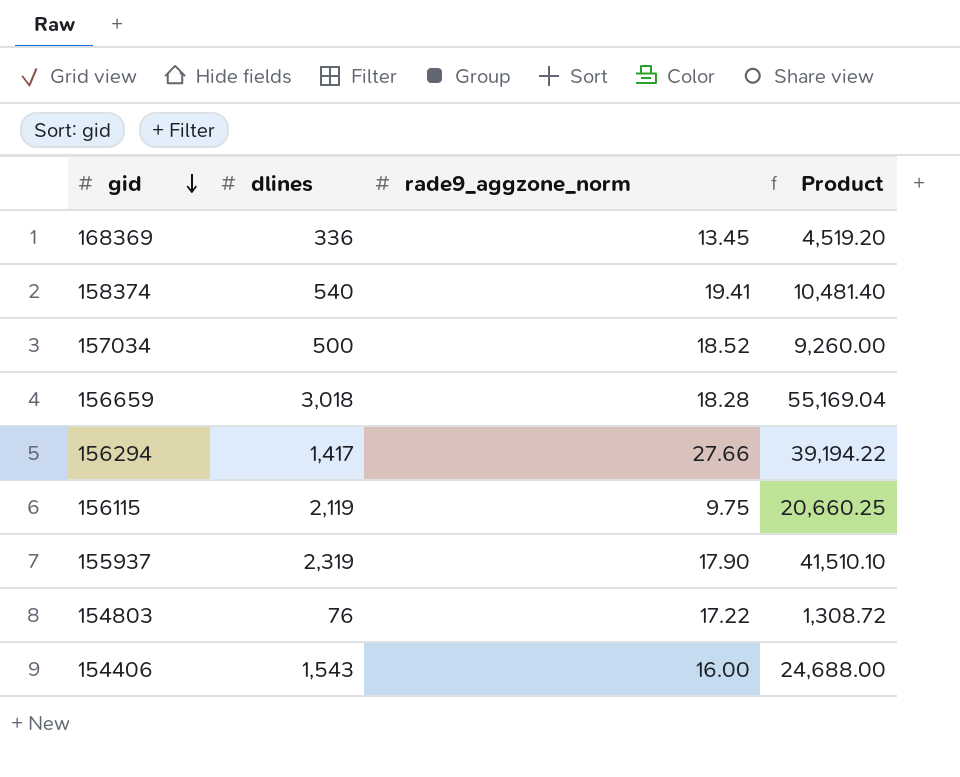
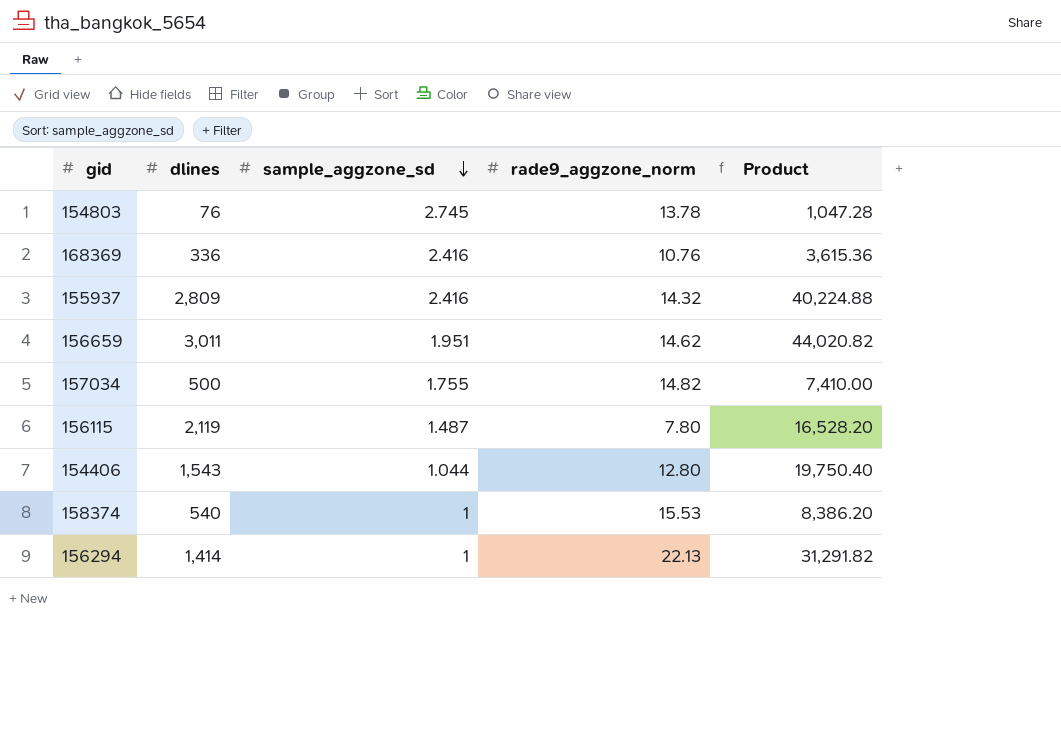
row order: gid descending -> sample_aggzone_sd descending
column sample_aggzone_sd | position: none -> 3
154803 | rade9_aggzone_norm: 17.22 -> 13.78
154803 | Product: 1,308.72 -> 1,047.28
168369 | rade9_aggzone_norm: 13.45 -> 10.76
168369 | Product: 4,519.20 -> 3,615.36
155937 | dlines: 2,319 -> 2,809
155937 | rade9_aggzone_norm: 17.90 -> 14.32
155937 | Product: 41,510.10 -> 40,224.88
156659 | dlines: 3,018 -> 3,011
156659 | rade9_aggzone_norm: 18.28 -> 14.62
156659 | Product: 55,169.04 -> 44,020.82
157034 | rade9_aggzone_norm: 18.52 -> 14.82
157034 | Product: 9,260.00 -> 7,410.00
156115 | rade9_aggzone_norm: 9.75 -> 7.80
156115 | Product: 20,660.25 -> 16,528.20
154406 | rade9_aggzone_norm: 16.00 -> 12.80
154406 | Product: 24,688.00 -> 19,750.40
158374 | rade9_aggzone_norm: 19.41 -> 15.53
158374 | Product: 10,481.40 -> 8,386.20
156294 | dlines: 1,417 -> 1,414
156294 | rade9_aggzone_norm: 27.66 -> 22.13
156294 | Product: 39,194.22 -> 31,291.82

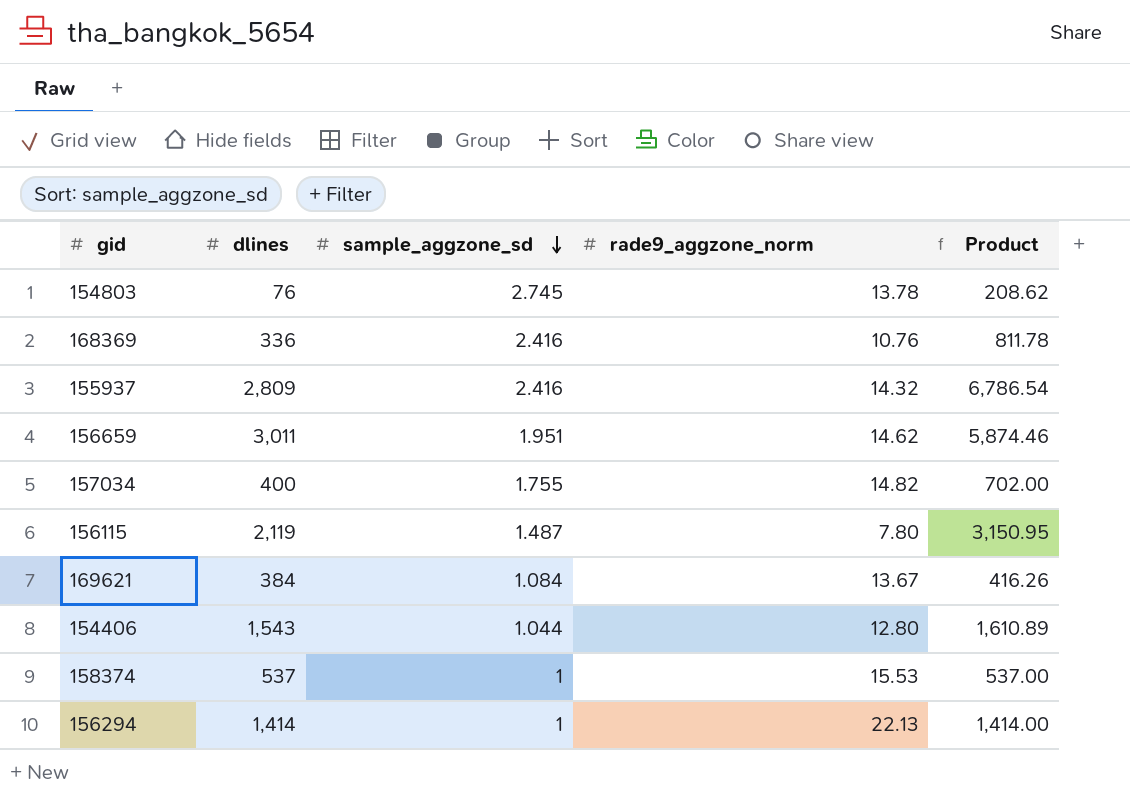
column Product | formula: [dlines] * [rade9_aggzone_norm] -> [dlines] * [sample_aggzone_sd]
157034 | dlines: 500 -> 400
row 169621: none -> 384 | 1.084 | 13.67 | 416.26
158374 | dlines: 540 -> 537

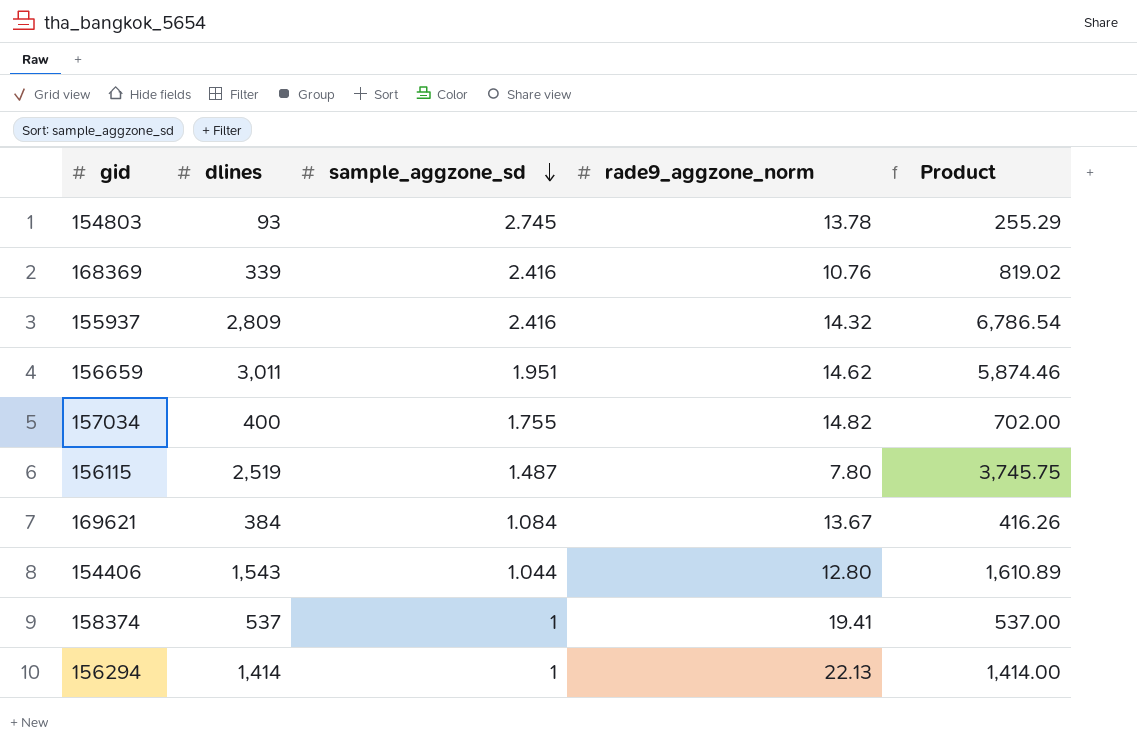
154803 | dlines: 76 -> 93
154803 | Product: 208.62 -> 255.29
168369 | dlines: 336 -> 339
168369 | Product: 811.78 -> 819.02
156115 | dlines: 2,119 -> 2,519
156115 | Product: 3,150.95 -> 3,745.75
158374 | rade9_aggzone_norm: 15.53 -> 19.41

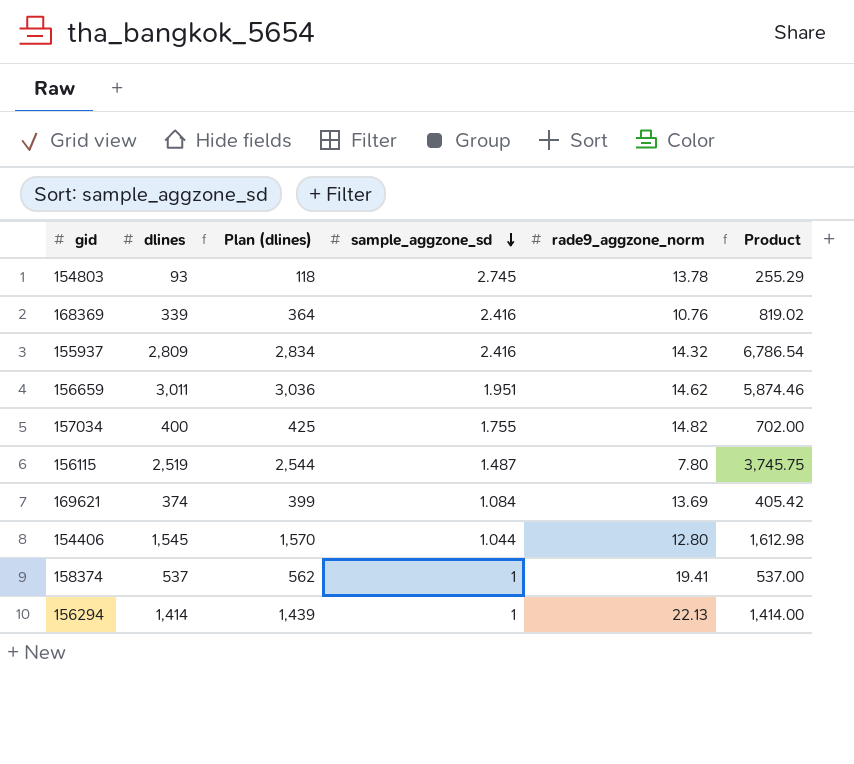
column Plan (dlines) | formula: none -> [dlines] + 25
169621 | dlines: 384 -> 374
169621 | rade9_aggzone_norm: 13.67 -> 13.69
169621 | Product: 416.26 -> 405.42
154406 | dlines: 1,543 -> 1,545
154406 | Product: 1,610.89 -> 1,612.98

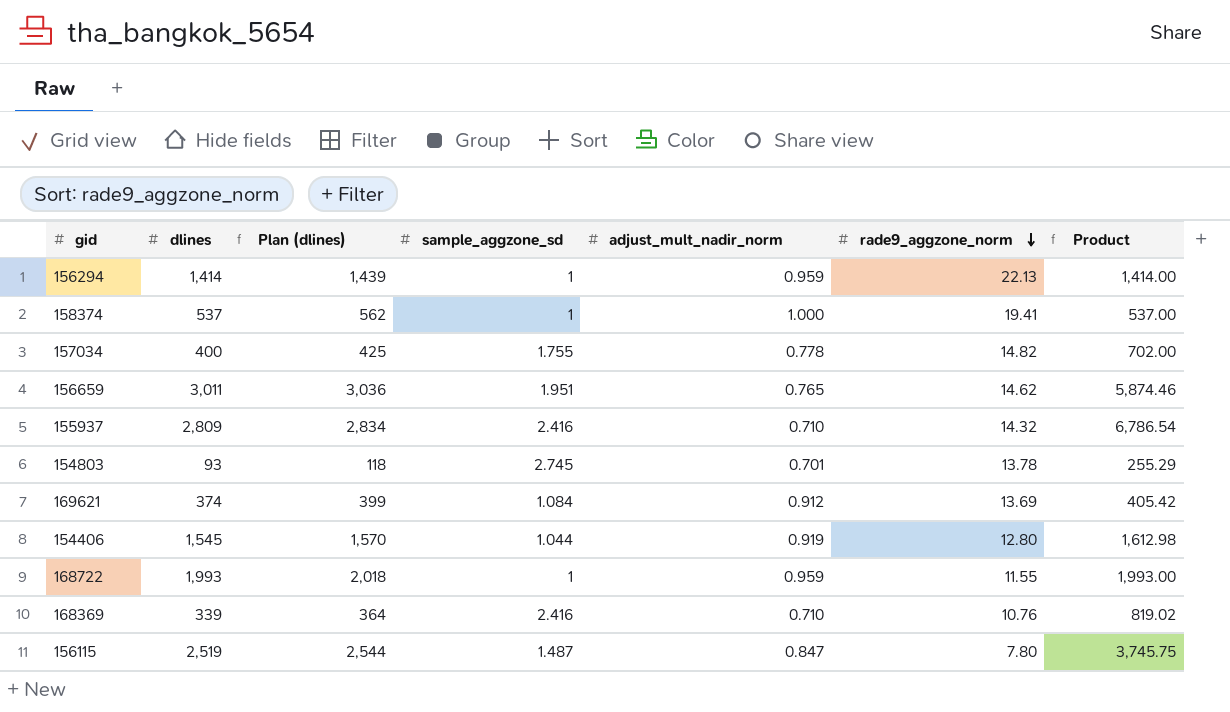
row order: sample_aggzone_sd descending -> rade9_aggzone_norm descending
column adjust_mult_nadir_norm | position: none -> 5
row 168722: none -> 1,993 | 2,018 | 1 | 0.959 | 11.55 | 1,993.00

